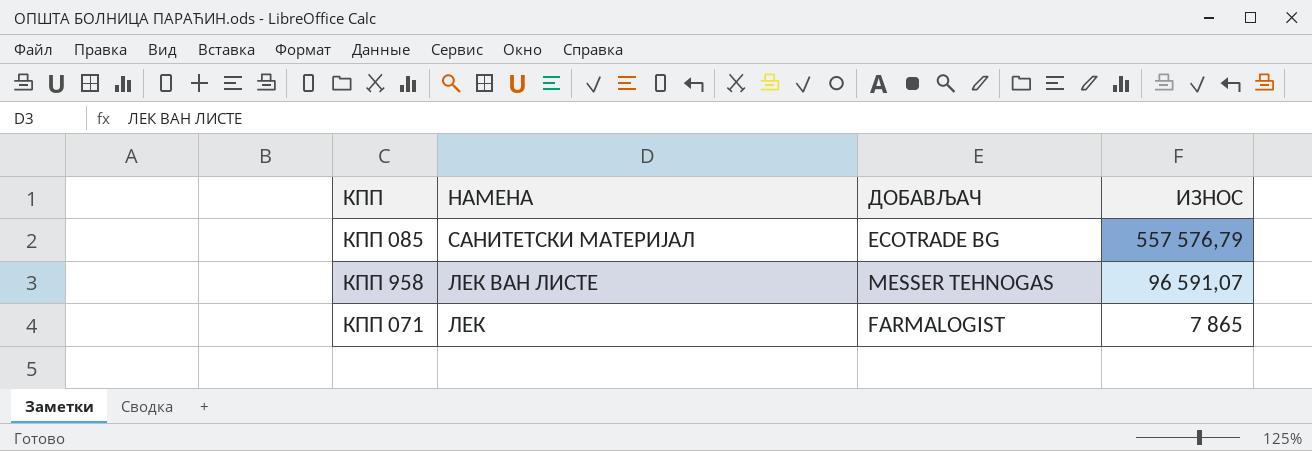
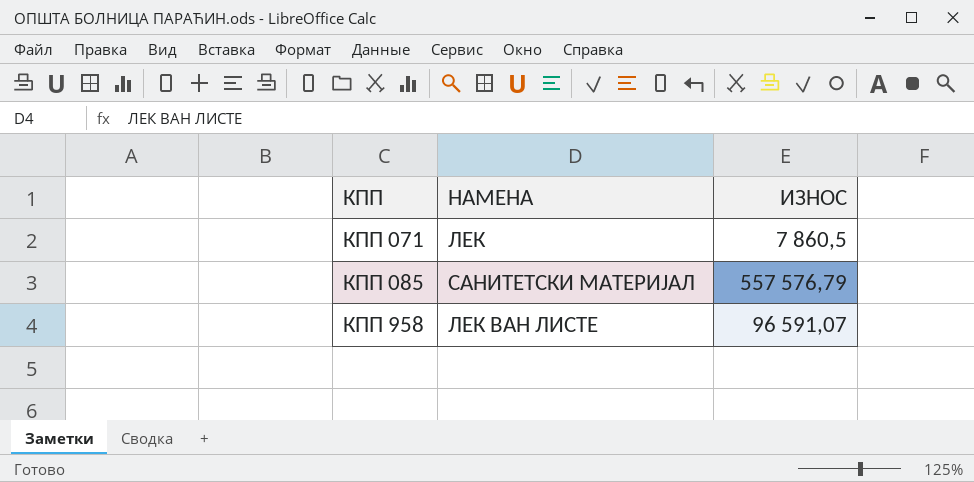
row order: НАМЕНА descending -> КПП ascending
column ДОБАВЉАЧ | position: 3 -> none
КПП 071 | ИЗНОС: 7 865 -> 7 860,5

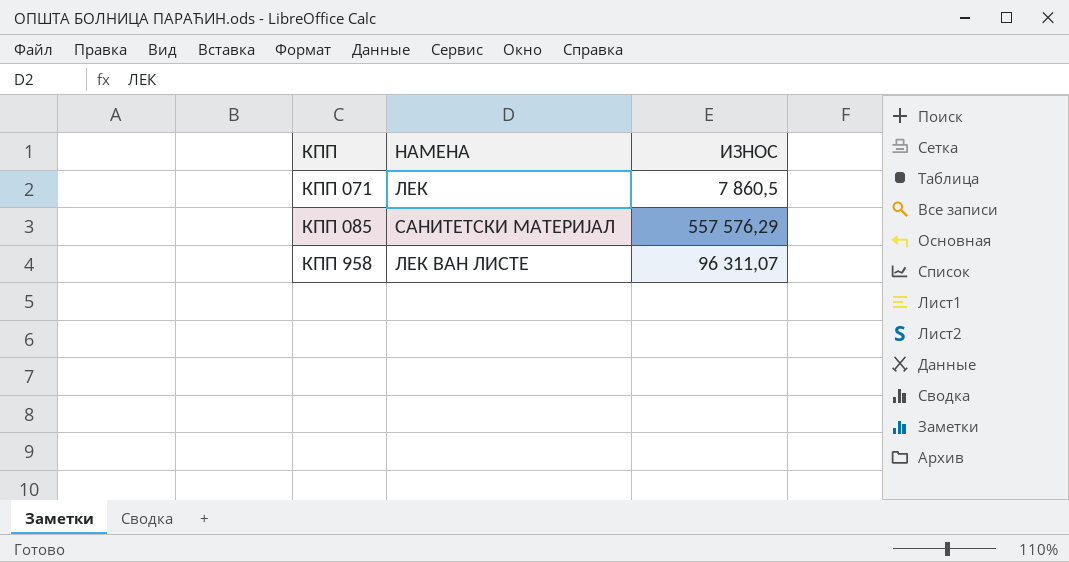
КПП 085 | ИЗНОС: 557 576,79 -> 557 576,29
КПП 958 | ИЗНОС: 96 591,07 -> 96 311,07

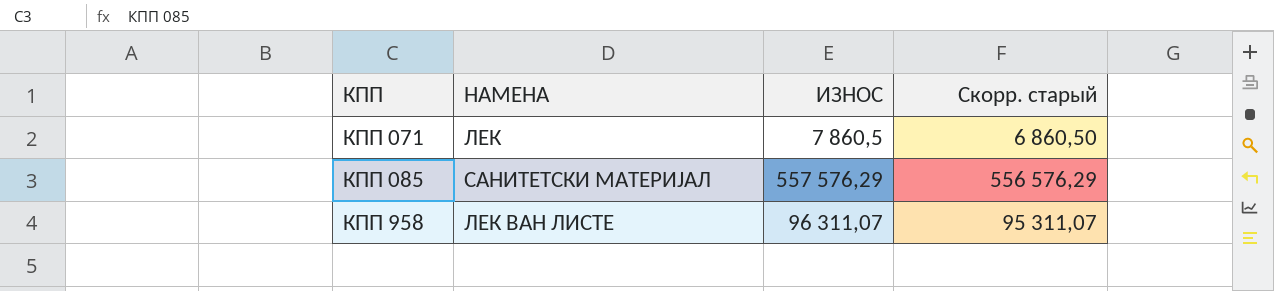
column Скорр. старый | formula: none -> [ИЗНОС] - 1000

